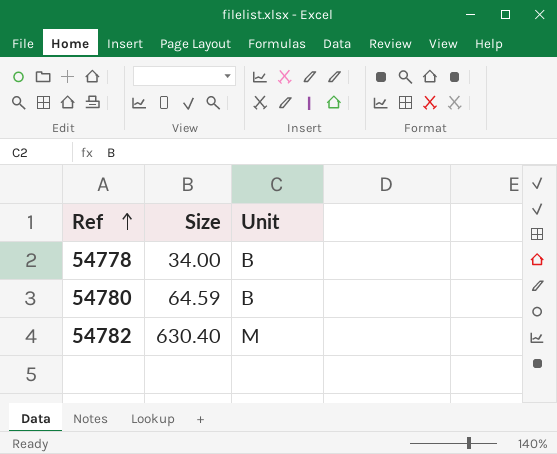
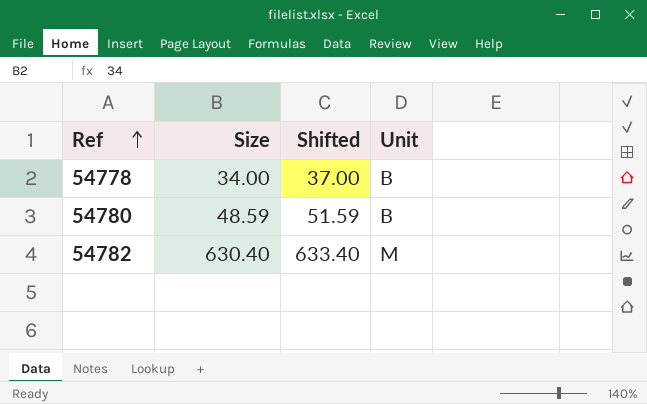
column Shifted | formula: none -> [Size] + 3
54780 | Size: 64.59 -> 48.59

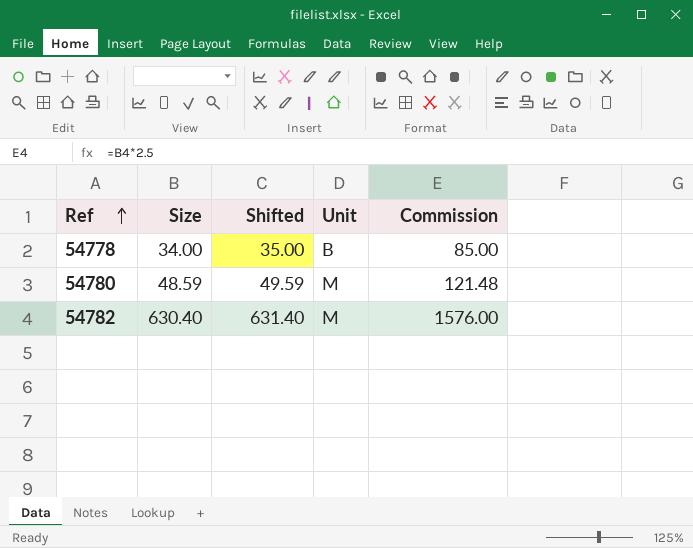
column Shifted | formula: [Size] + 3 -> [Size] + 1
column Commission | formula: none -> [Size] * 2.5
54780 | Unit: B -> M

